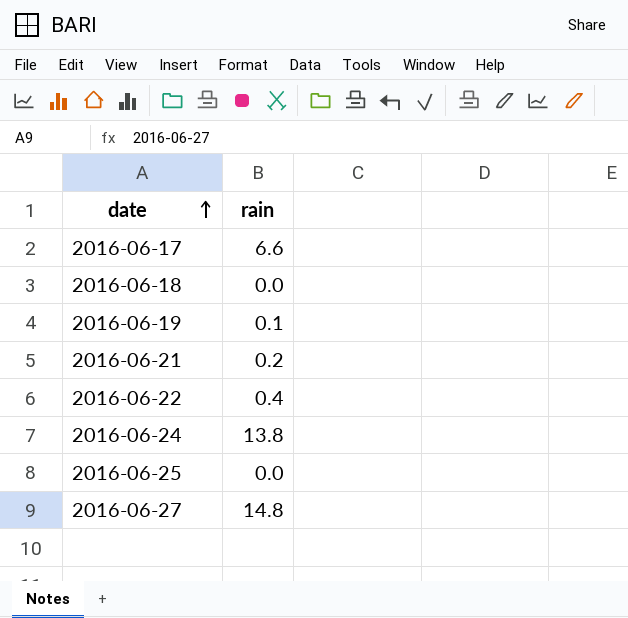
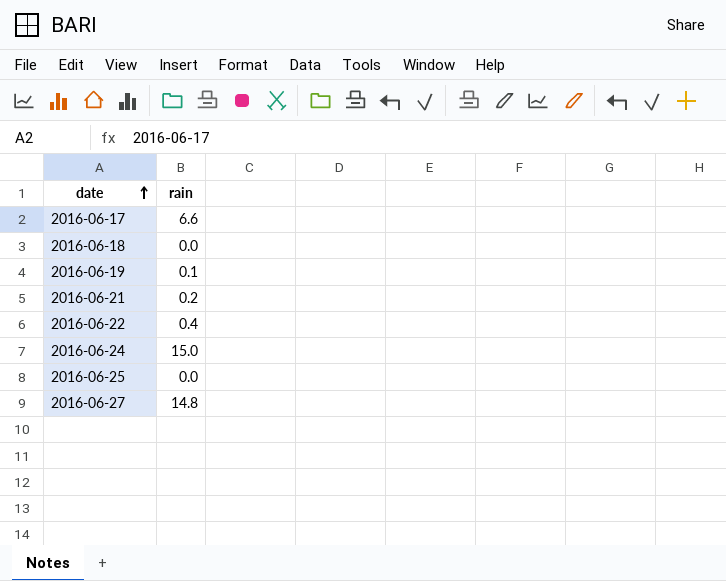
2016-06-24 | rain: 13.8 -> 15.0

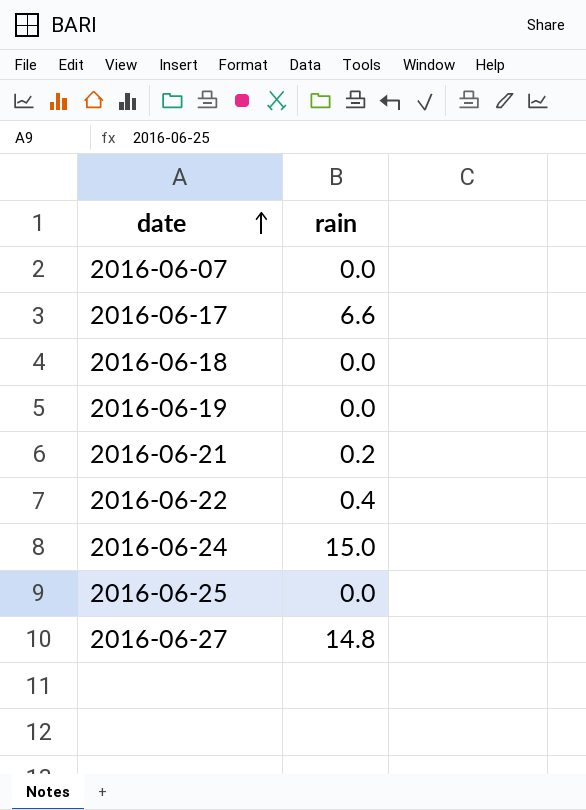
row 2016-06-07: none -> 0.0
2016-06-19 | rain: 0.1 -> 0.0

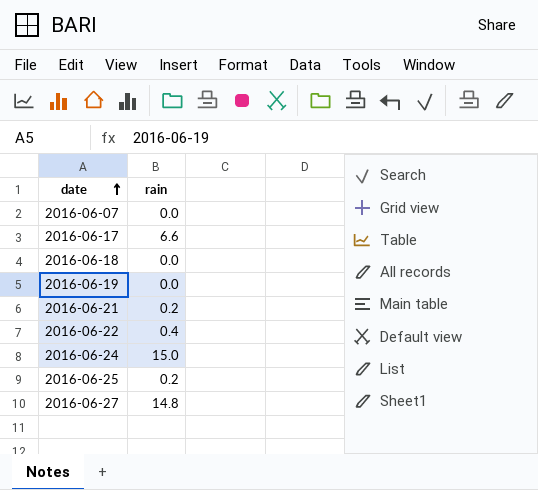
2016-06-25 | rain: 0.0 -> 0.2

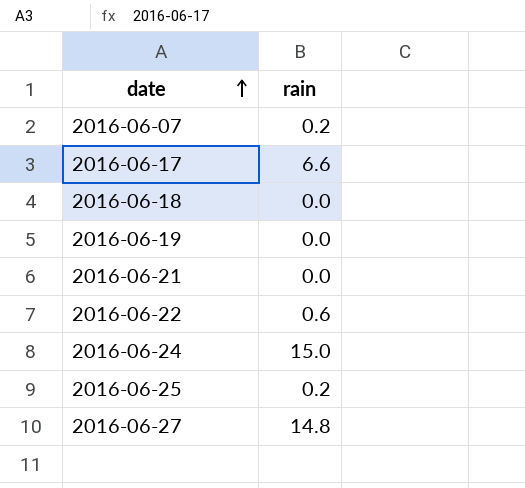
2016-06-07 | rain: 0.0 -> 0.2
2016-06-21 | rain: 0.2 -> 0.0
2016-06-22 | rain: 0.4 -> 0.6

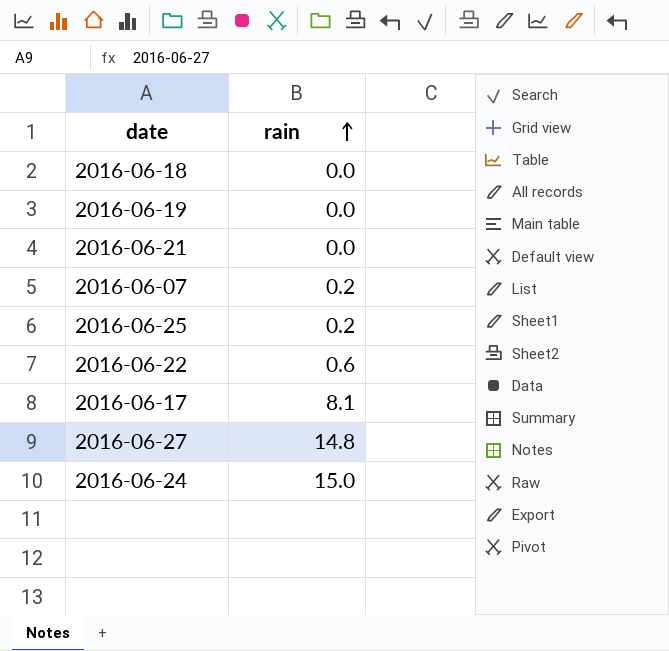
row order: date ascending -> rain ascending
2016-06-17 | rain: 6.6 -> 8.1

